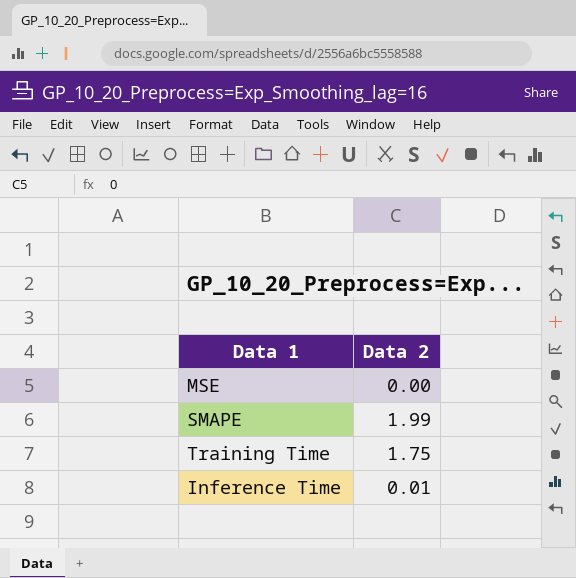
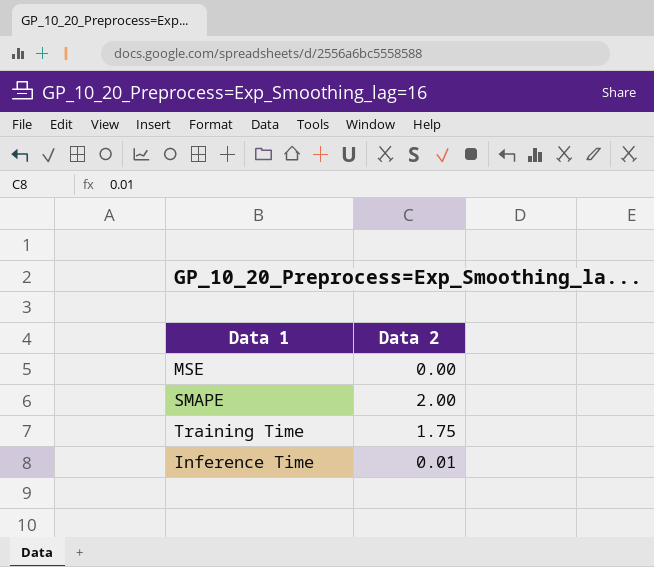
SMAPE | Data 2: 1.99 -> 2.00

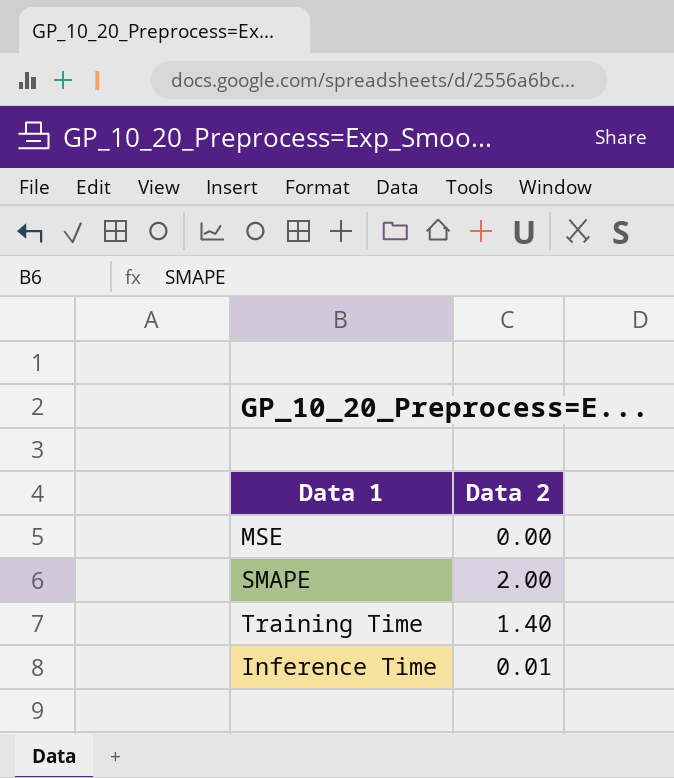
Training Time | Data 2: 1.75 -> 1.40

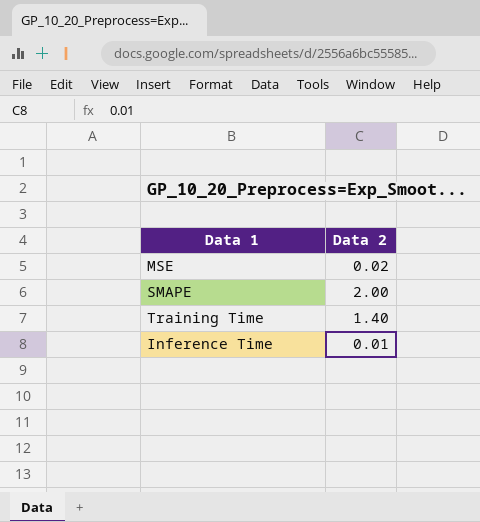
MSE | Data 2: 0.00 -> 0.02

